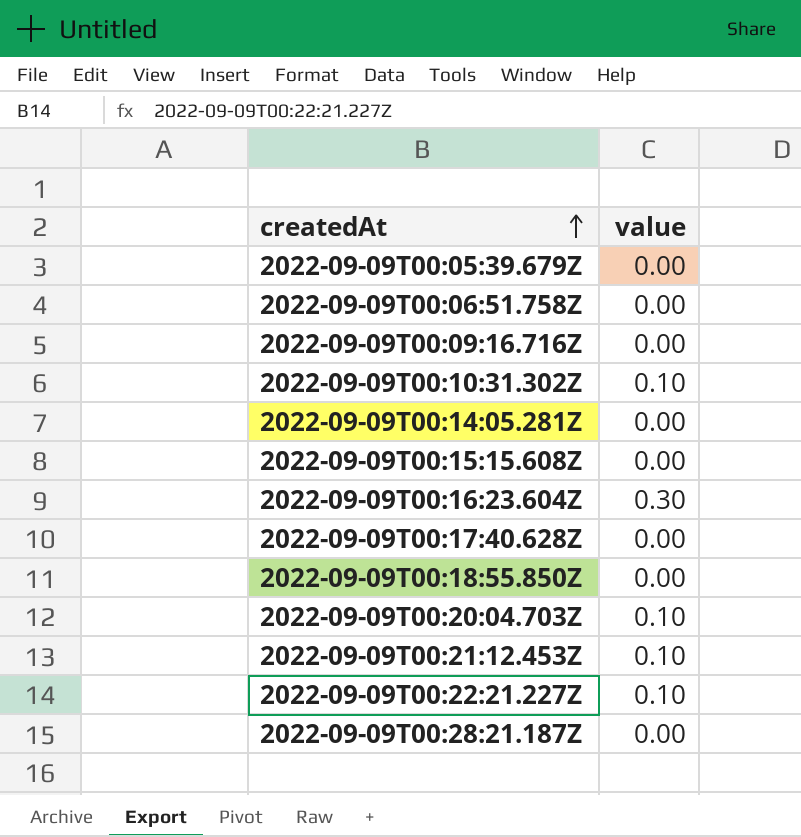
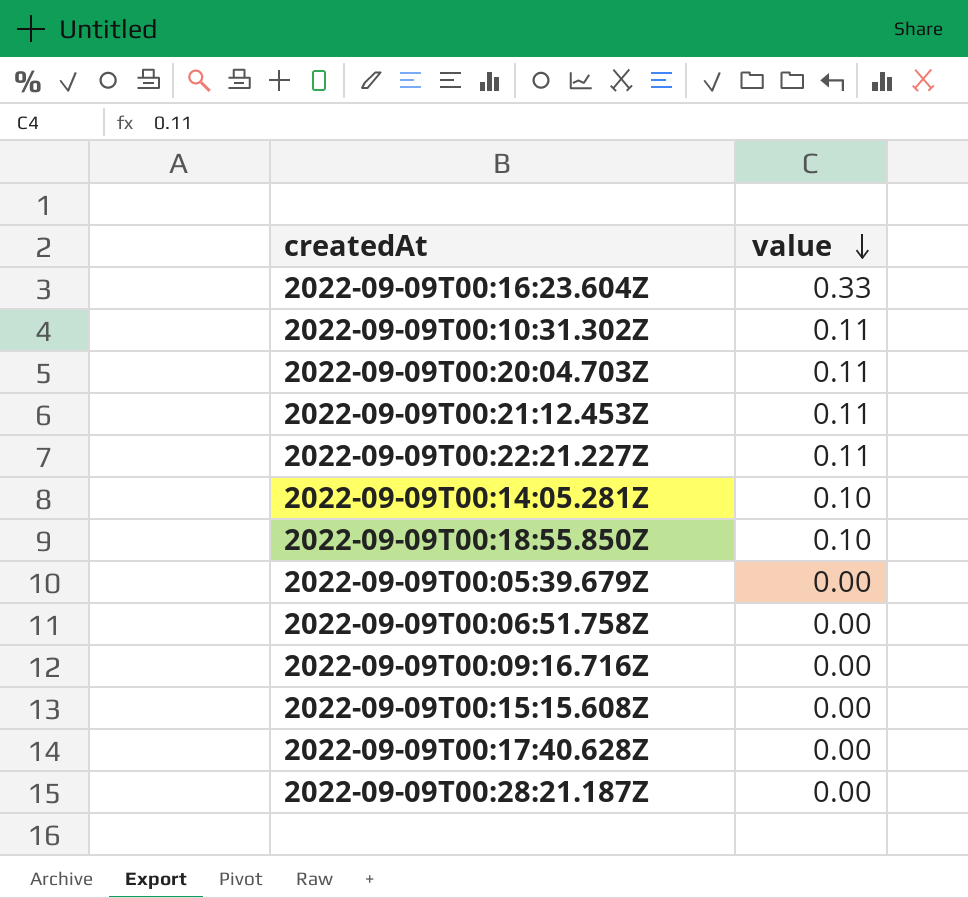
row order: createdAt ascending -> value descending
2022-09-09T00:16:23.604Z | value: 0.30 -> 0.33
2022-09-09T00:10:31.302Z | value: 0.10 -> 0.11
2022-09-09T00:20:04.703Z | value: 0.10 -> 0.11
2022-09-09T00:21:12.453Z | value: 0.10 -> 0.11
2022-09-09T00:22:21.227Z | value: 0.10 -> 0.11
2022-09-09T00:14:05.281Z | value: 0.00 -> 0.10
2022-09-09T00:18:55.850Z | value: 0.00 -> 0.10

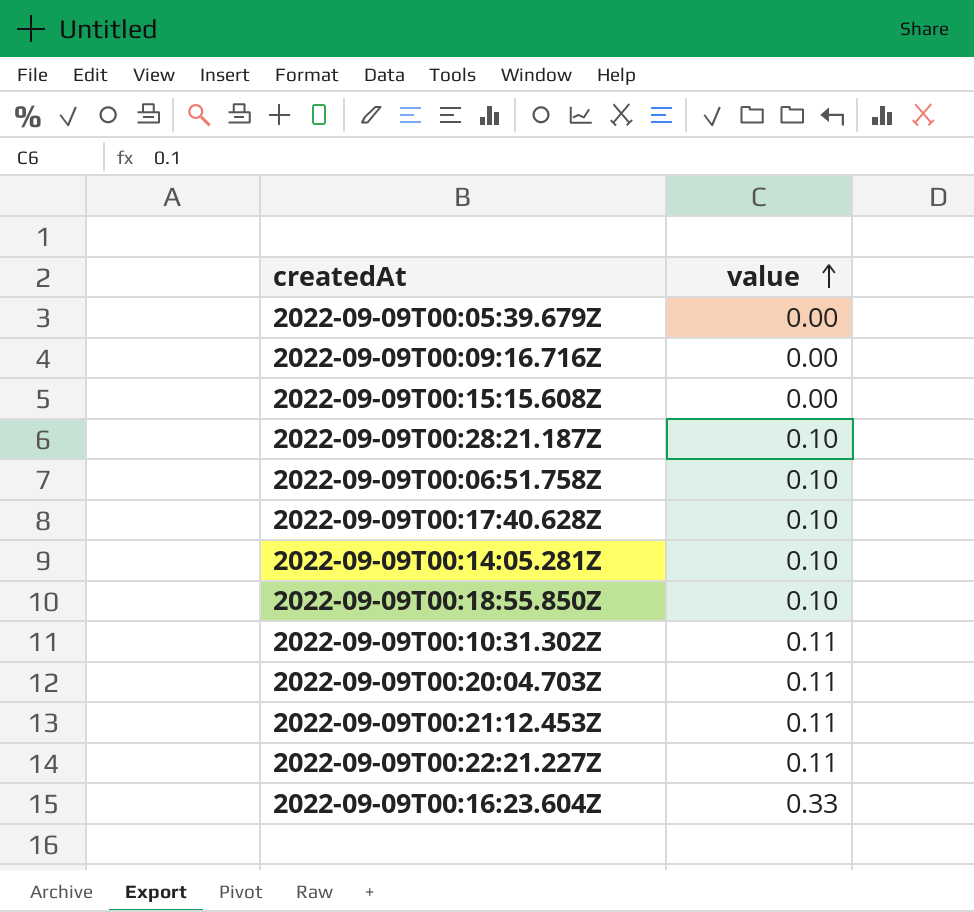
row order: value descending -> value ascending
2022-09-09T00:28:21.187Z | value: 0.00 -> 0.10
2022-09-09T00:06:51.758Z | value: 0.00 -> 0.10
2022-09-09T00:17:40.628Z | value: 0.00 -> 0.10

